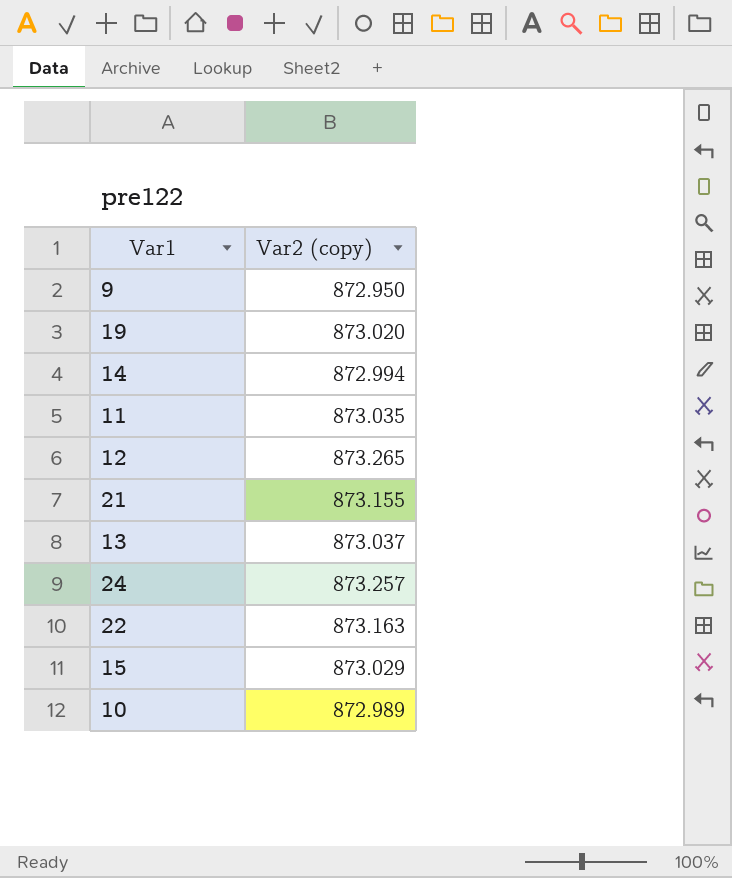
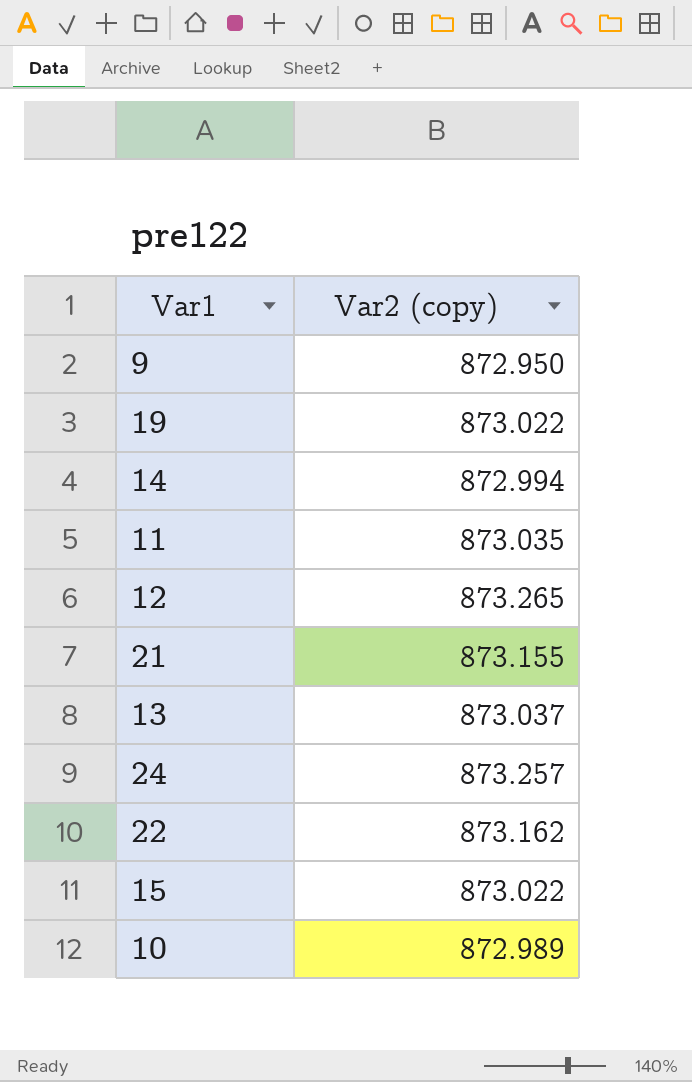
19 | Var2 (copy): 873.020 -> 873.022
22 | Var2 (copy): 873.163 -> 873.162
15 | Var2 (copy): 873.029 -> 873.022

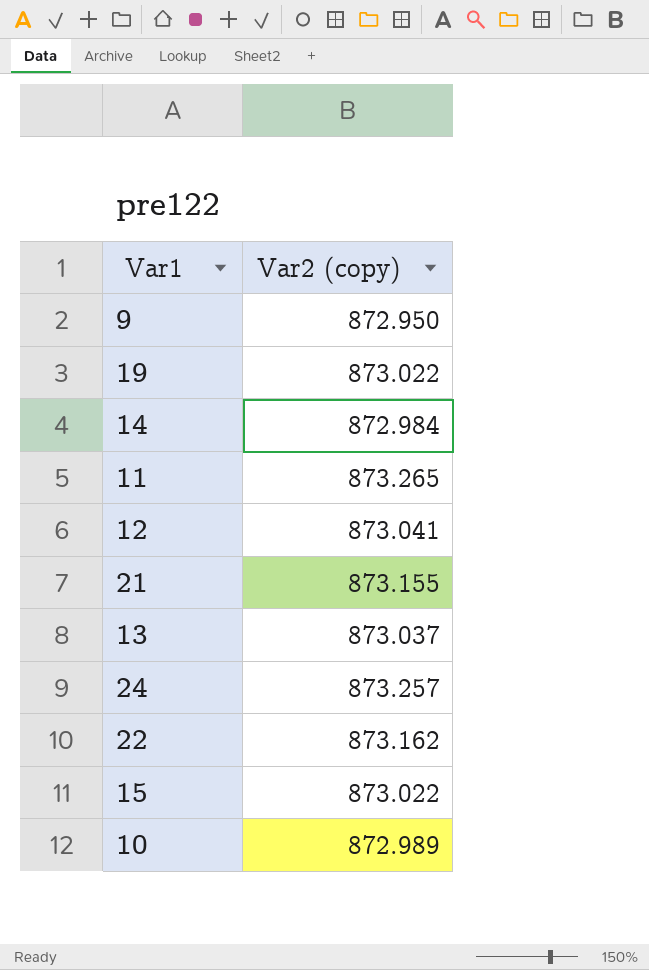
14 | Var2 (copy): 872.994 -> 872.984
11 | Var2 (copy): 873.035 -> 873.265
12 | Var2 (copy): 873.265 -> 873.041

